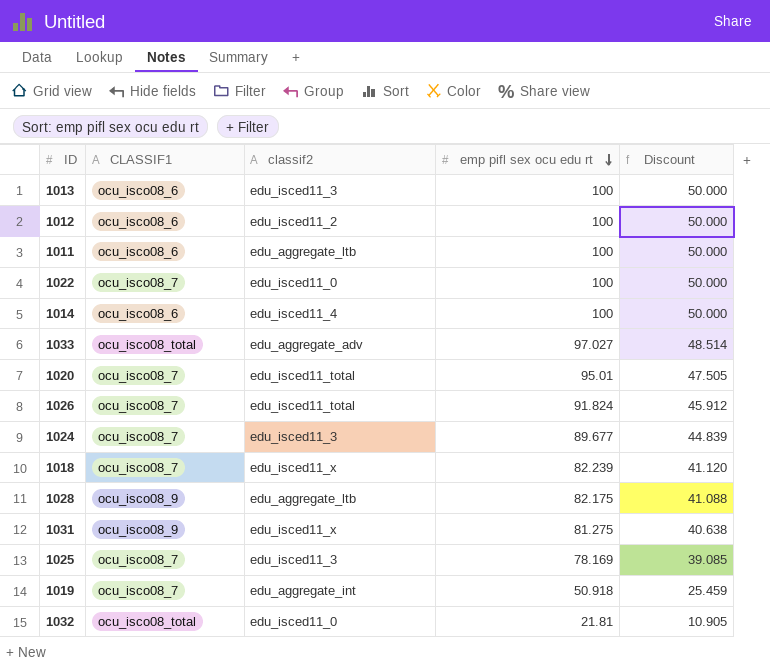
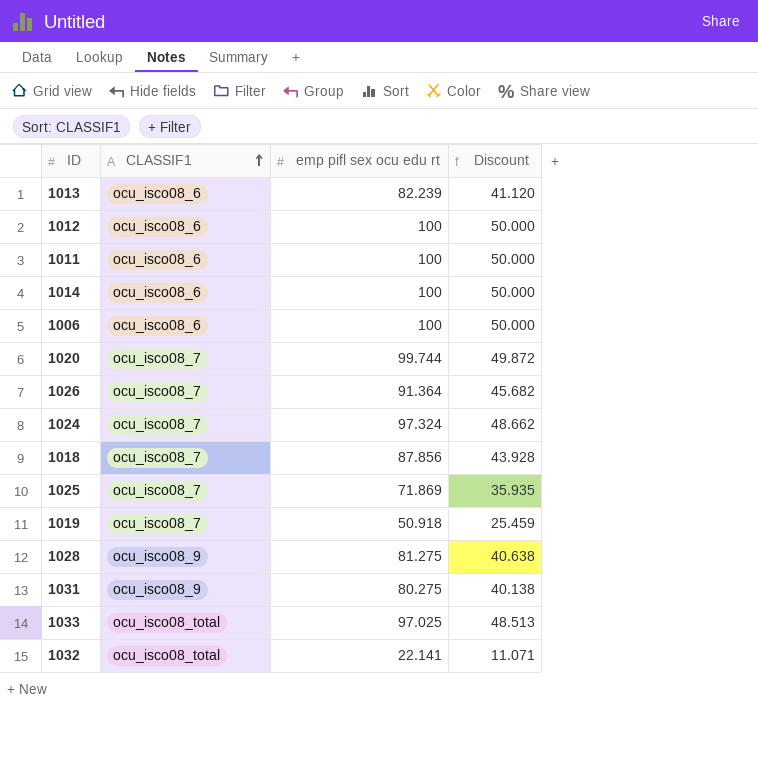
row order: emp pifl sex ocu edu rt descending -> CLASSIF1 ascending
column classif2 | position: 3 -> none
row 1022: ocu_isco08_7 | edu_isced11_0 | 100 | 50.000 -> none
1013 | emp pifl sex ocu edu rt: 100 -> 82.239
1013 | Discount: 50.000 -> 41.120
row 1006: none -> ocu_isco08_6 | 100 | 50.000
1020 | emp pifl sex ocu edu rt: 95.01 -> 99.744
1020 | Discount: 47.505 -> 49.872
1026 | emp pifl sex ocu edu rt: 91.824 -> 91.364
1026 | Discount: 45.912 -> 45.682
1024 | emp pifl sex ocu edu rt: 89.677 -> 97.324
1024 | Discount: 44.839 -> 48.662
1018 | emp pifl sex ocu edu rt: 82.239 -> 87.856
1018 | Discount: 41.120 -> 43.928
1025 | emp pifl sex ocu edu rt: 78.169 -> 71.869
1025 | Discount: 39.085 -> 35.935
1028 | emp pifl sex ocu edu rt: 82.175 -> 81.275
1028 | Discount: 41.088 -> 40.638
1031 | emp pifl sex ocu edu rt: 81.275 -> 80.275
1031 | Discount: 40.638 -> 40.138
1033 | emp pifl sex ocu edu rt: 97.027 -> 97.025
1033 | Discount: 48.514 -> 48.513
1032 | emp pifl sex ocu edu rt: 21.81 -> 22.141
1032 | Discount: 10.905 -> 11.071

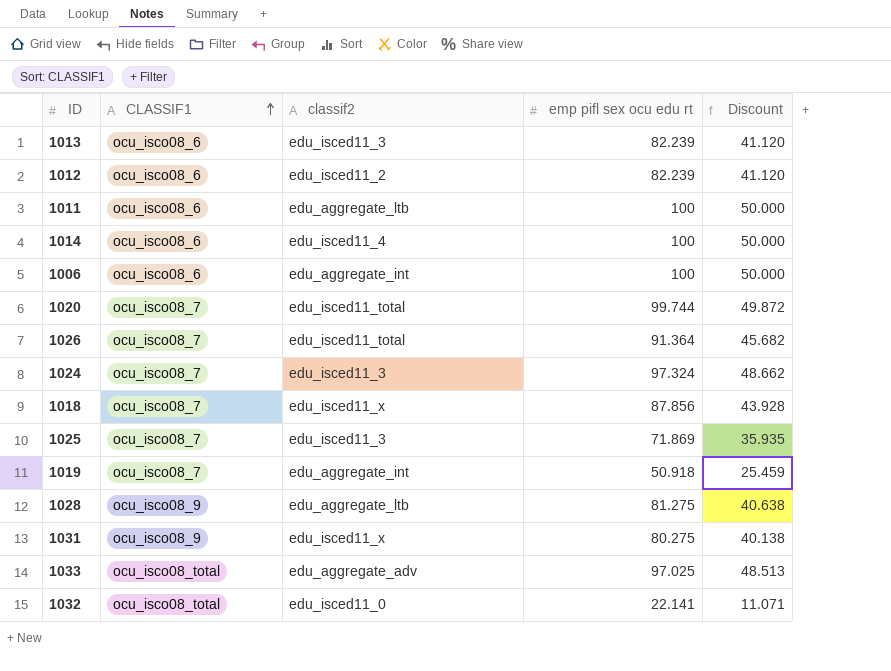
column classif2 | position: none -> 3
1012 | emp pifl sex ocu edu rt: 100 -> 82.239
1012 | Discount: 50.000 -> 41.120

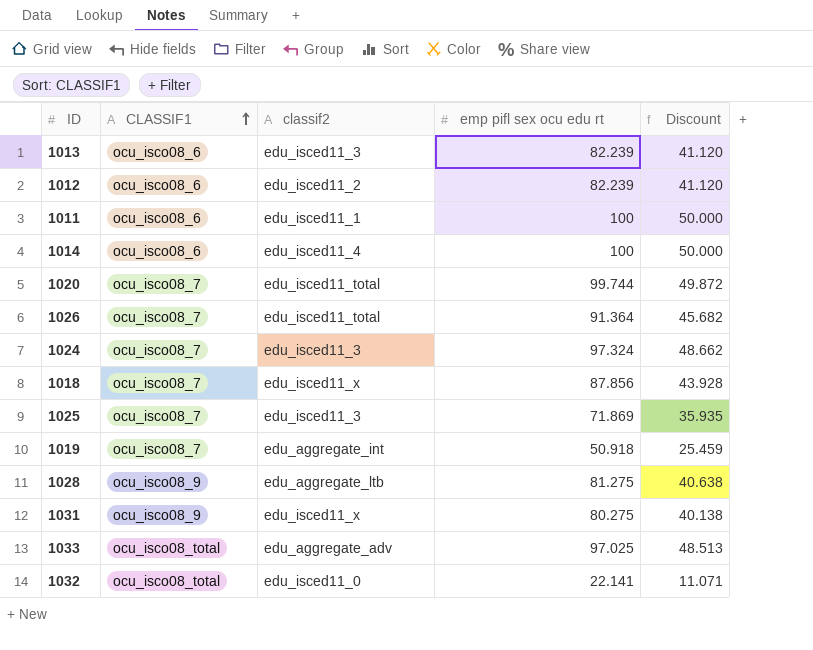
row 1006: ocu_isco08_6 | edu_aggregate_int | 100 | 50.000 -> none
1011 | classif2: edu_aggregate_ltb -> edu_isced11_1

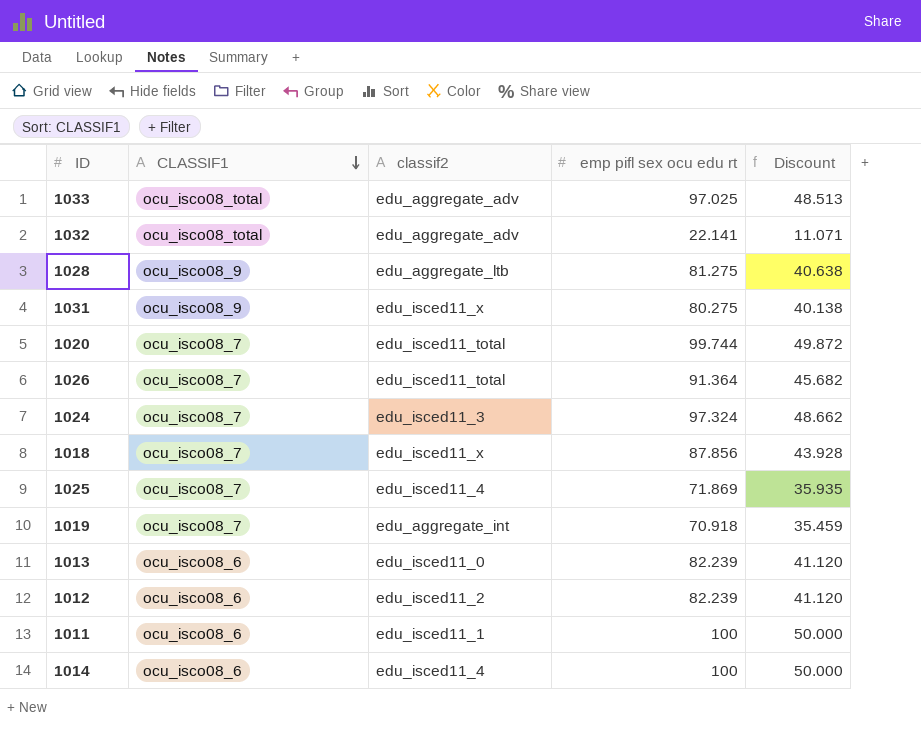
row order: CLASSIF1 ascending -> CLASSIF1 descending
1032 | classif2: edu_isced11_0 -> edu_aggregate_adv
1025 | classif2: edu_isced11_3 -> edu_isced11_4
1019 | emp pifl sex ocu edu rt: 50.918 -> 70.918
1019 | Discount: 25.459 -> 35.459
1013 | classif2: edu_isced11_3 -> edu_isced11_0

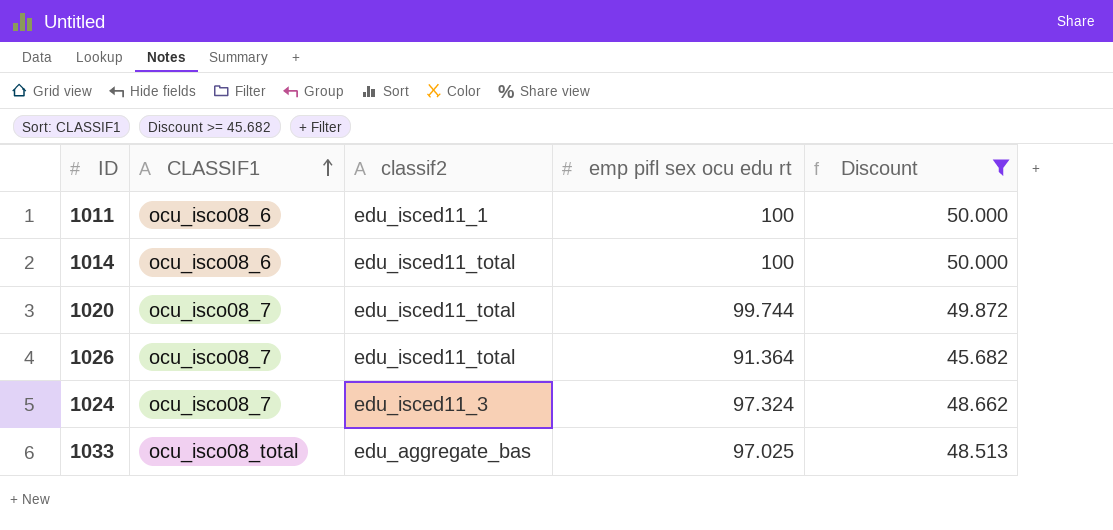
filter: none -> Discount >= 45.682
row order: CLASSIF1 descending -> CLASSIF1 ascending
1014 | classif2: edu_isced11_4 -> edu_isced11_total
1033 | classif2: edu_aggregate_adv -> edu_aggregate_bas

